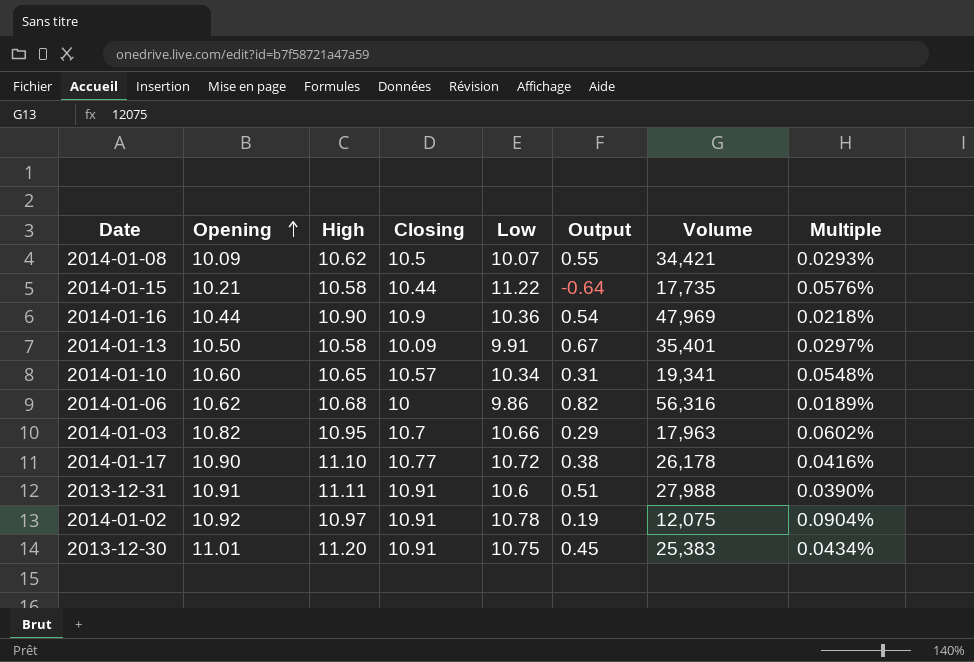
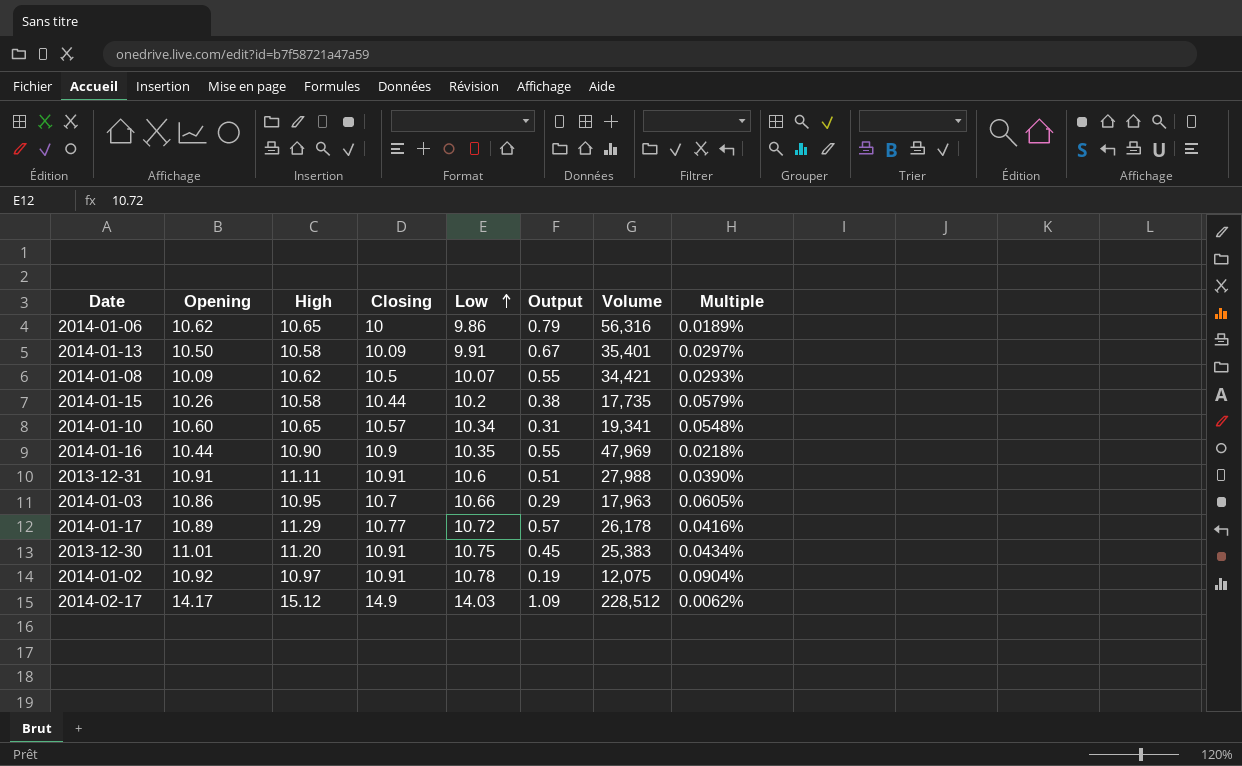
row order: Opening ascending -> Low ascending
2014-01-06 | High: 10.68 -> 10.65
2014-01-06 | Output: 0.82 -> 0.79
2014-01-15 | Opening: 10.21 -> 10.26
2014-01-15 | Low: 11.22 -> 10.2
2014-01-15 | Output: -0.64 -> 0.38
2014-01-15 | Multiple: 0.0576% -> 0.0579%
2014-01-16 | Low: 10.36 -> 10.35
2014-01-16 | Output: 0.54 -> 0.55
2014-01-03 | Opening: 10.82 -> 10.86
2014-01-03 | Multiple: 0.0602% -> 0.0605%
2014-01-17 | Opening: 10.90 -> 10.89
2014-01-17 | High: 11.10 -> 11.29
2014-01-17 | Output: 0.38 -> 0.57
row 2014-02-17: none -> 14.17 | 15.12 | 14.9 | 14.03 | 1.09 | 228,512 | 0.0062%

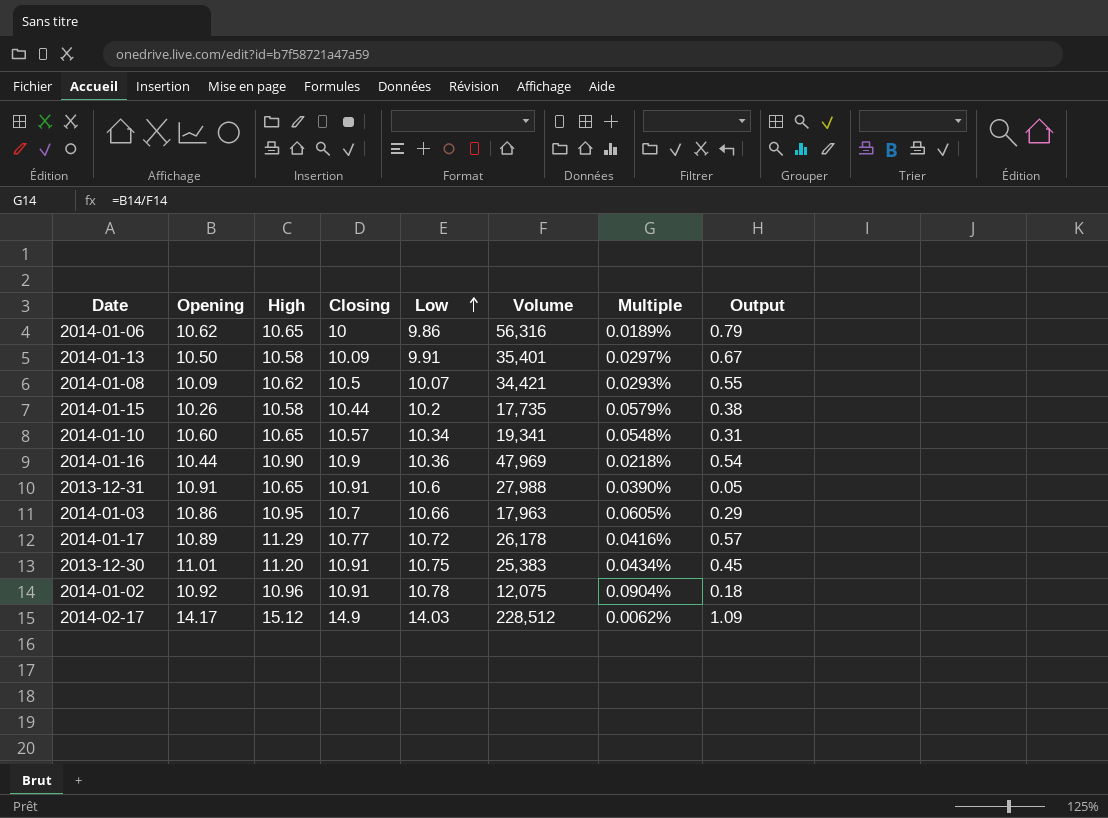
column Output | position: 6 -> 8
2014-01-16 | Low: 10.35 -> 10.36
2014-01-16 | Output: 0.55 -> 0.54
2013-12-31 | High: 11.11 -> 10.65
2013-12-31 | Output: 0.51 -> 0.05
2014-01-02 | High: 10.97 -> 10.96
2014-01-02 | Output: 0.19 -> 0.18

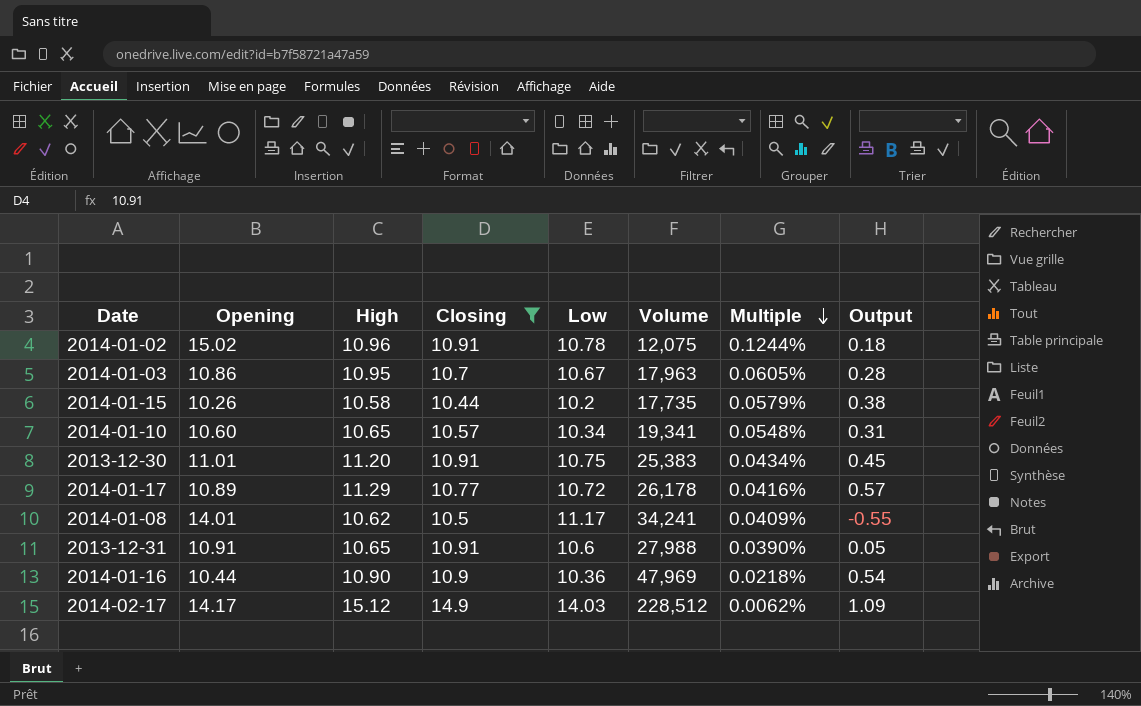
filter: none -> Closing >= 10.44
row order: Low ascending -> Multiple descending
2014-01-02 | Opening: 10.92 -> 15.02
2014-01-02 | Multiple: 0.0904% -> 0.1244%
2014-01-03 | Low: 10.66 -> 10.67
2014-01-03 | Output: 0.29 -> 0.28
2014-01-08 | Opening: 10.09 -> 14.01
2014-01-08 | Low: 10.07 -> 11.17
2014-01-08 | Volume: 34,421 -> 34,241
2014-01-08 | Multiple: 0.0293% -> 0.0409%
2014-01-08 | Output: 0.55 -> -0.55

